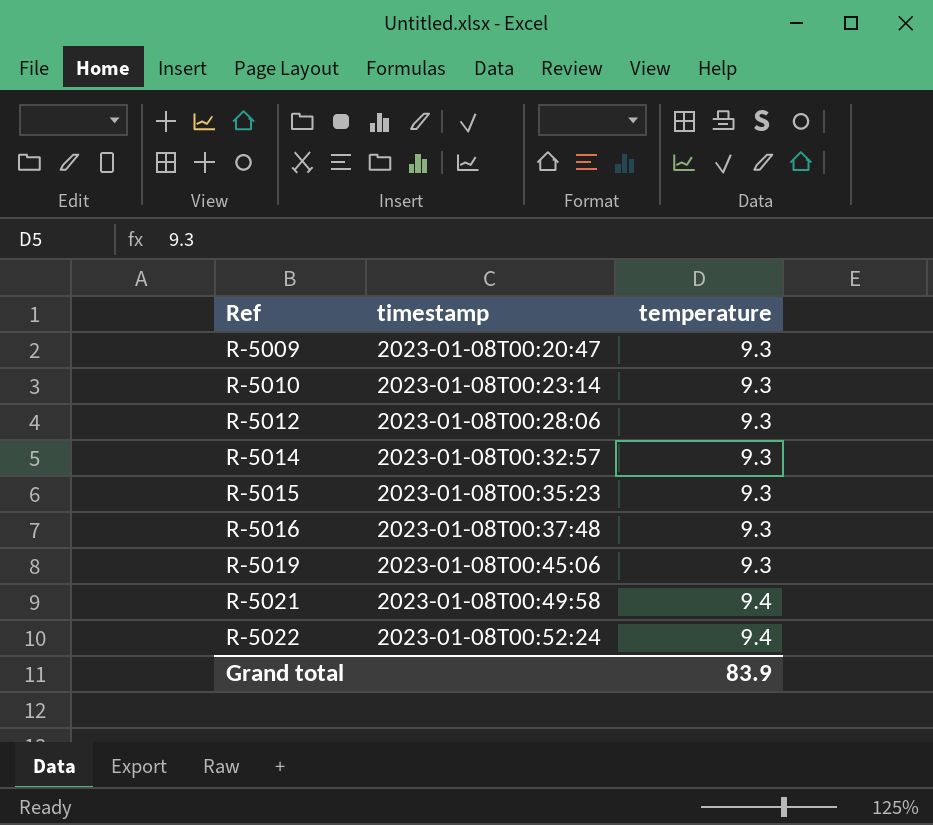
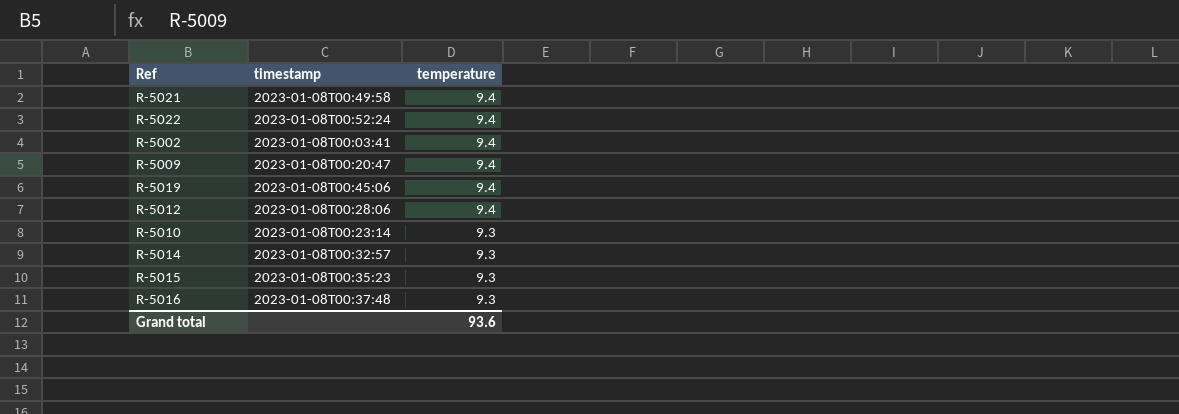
row order: Ref ascending -> temperature descending
row R-5002: none -> 2023-01-08T00:03:41 | 9.4
R-5009 | temperature: 9.3 -> 9.4
R-5019 | temperature: 9.3 -> 9.4
R-5012 | temperature: 9.3 -> 9.4
Grand total | temperature: 83.9 -> 93.6

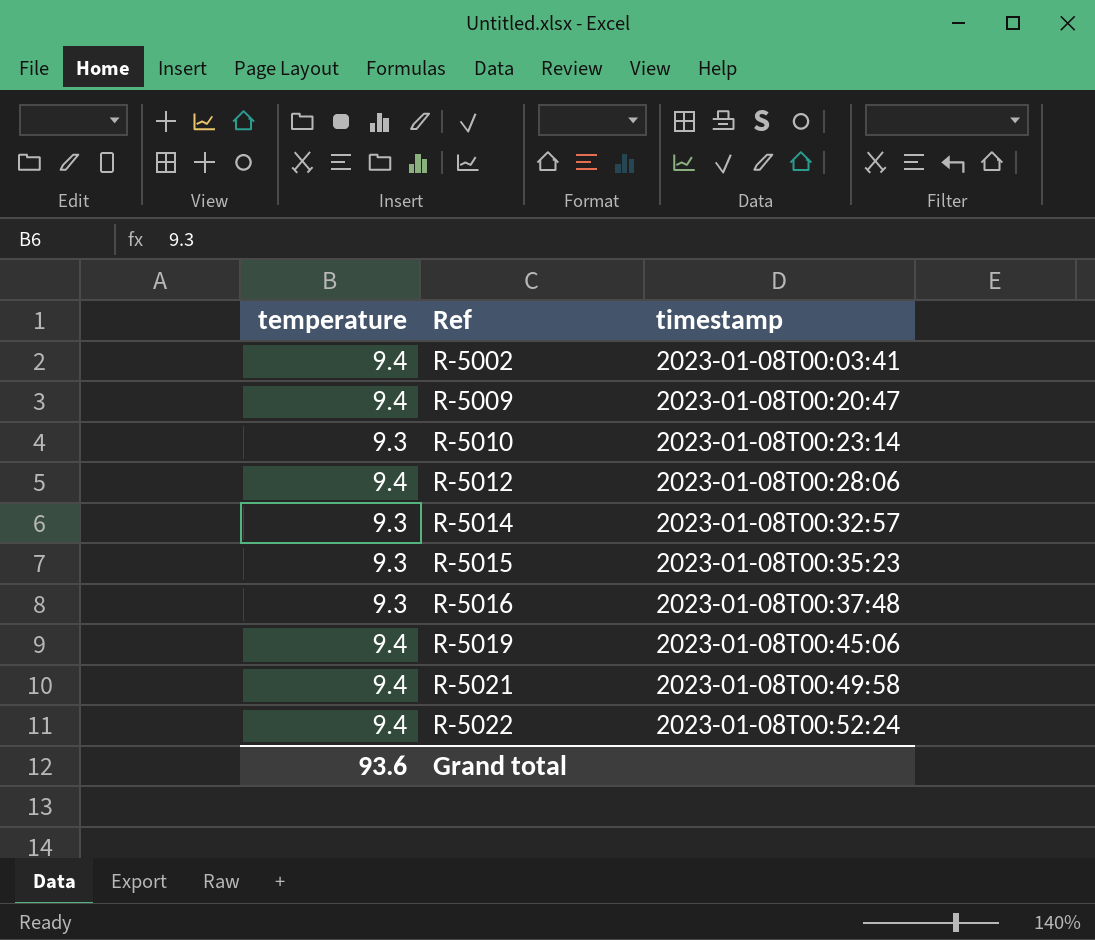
row order: temperature descending -> Ref ascending
column temperature | position: 3 -> 1

